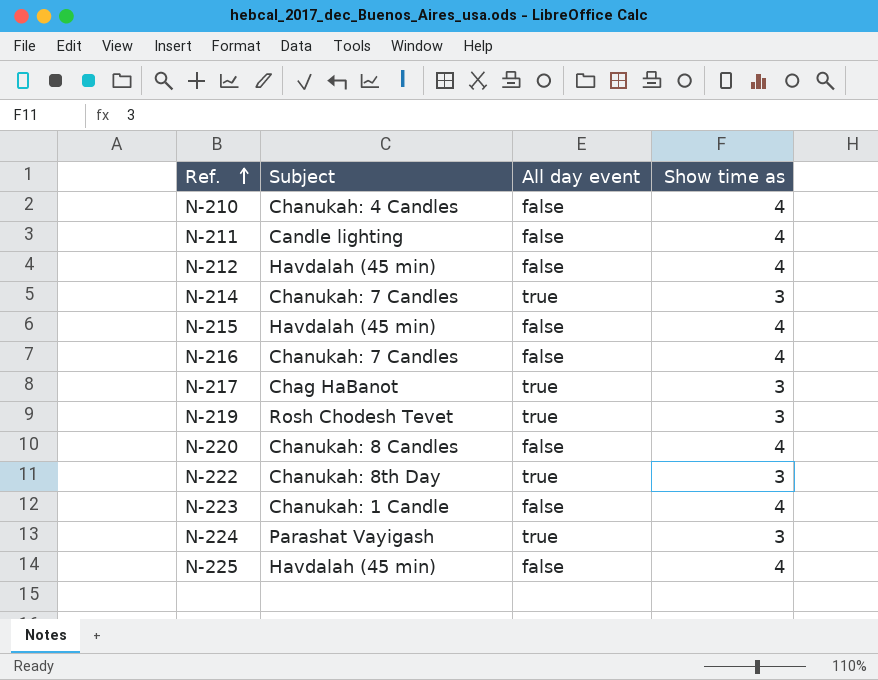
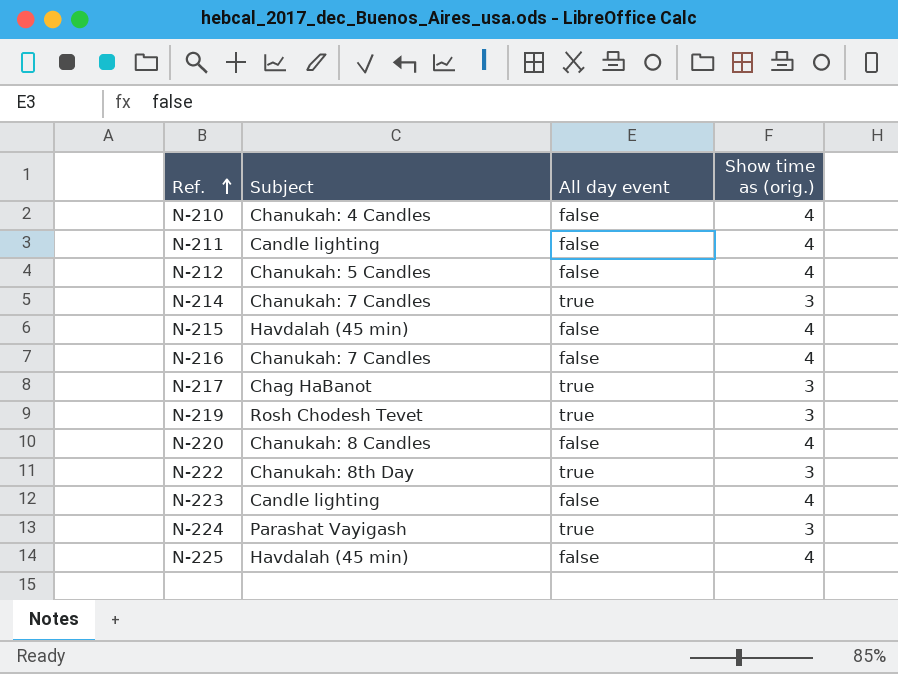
column name: Show time as -> Show time as (orig.)
N-212 | Subject: Havdalah (45 min) -> Chanukah: 5 Candles
N-223 | Subject: Chanukah: 1 Candle -> Candle lighting

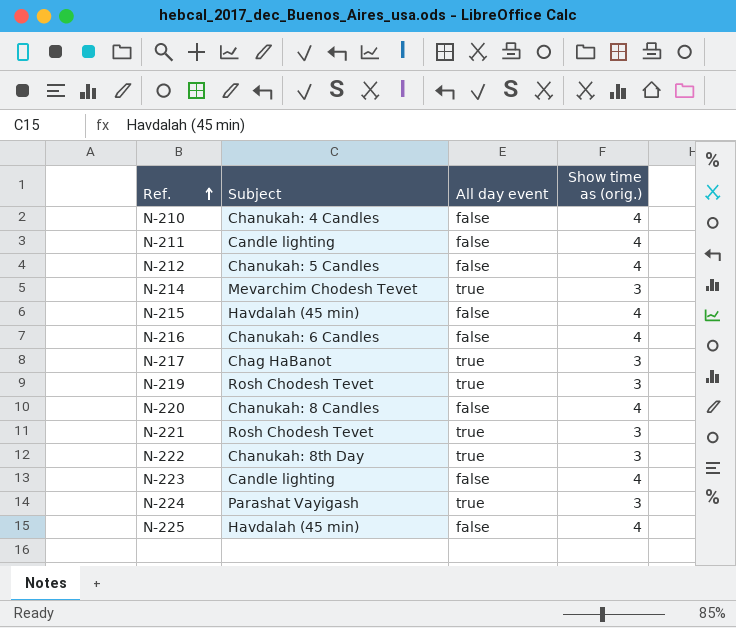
N-214 | Subject: Chanukah: 7 Candles -> Mevarchim Chodesh Tevet
N-216 | Subject: Chanukah: 7 Candles -> Chanukah: 6 Candles
row N-221: none -> Rosh Chodesh Tevet | true | 3

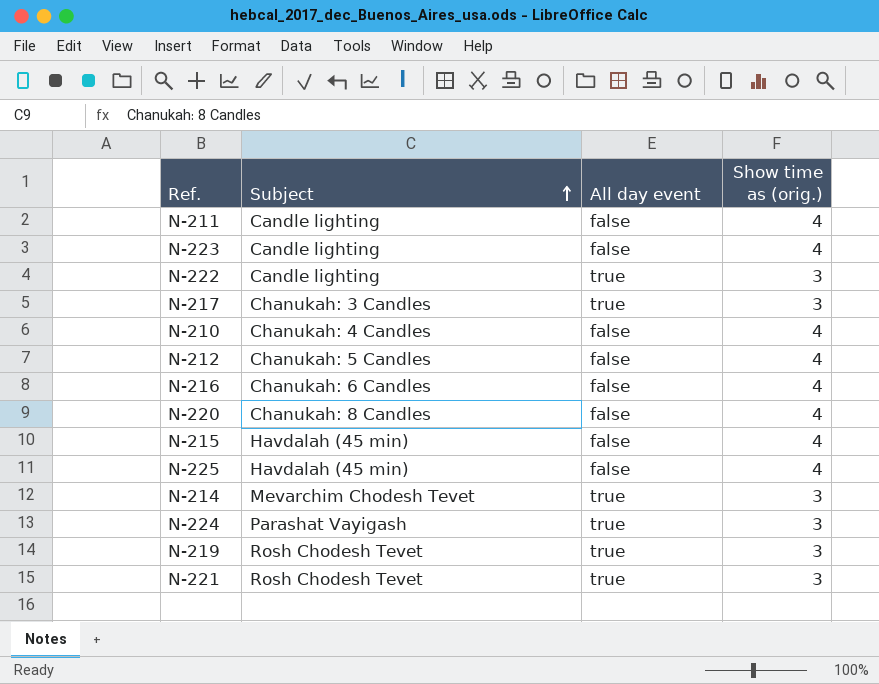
row order: Ref. ascending -> Subject ascending
N-222 | Subject: Chanukah: 8th Day -> Candle lighting
N-217 | Subject: Chag HaBanot -> Chanukah: 3 Candles

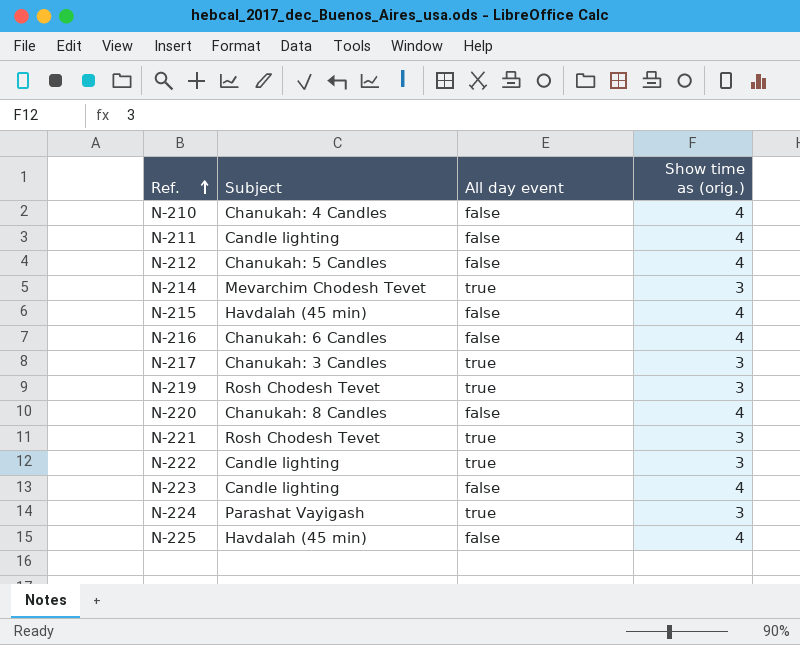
row order: Subject ascending -> Ref. ascending

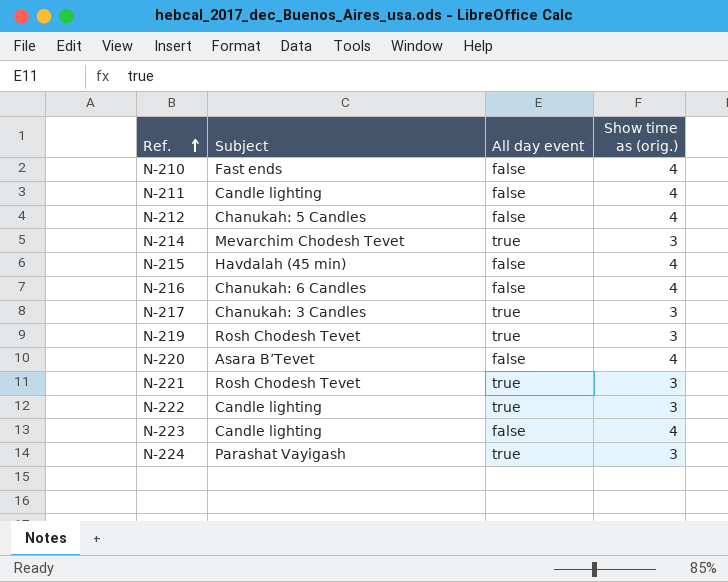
row N-225: Havdalah (45 min) | false | 4 -> none
N-210 | Subject: Chanukah: 4 Candles -> Fast ends
N-220 | Subject: Chanukah: 8 Candles -> Asara B’Tevet

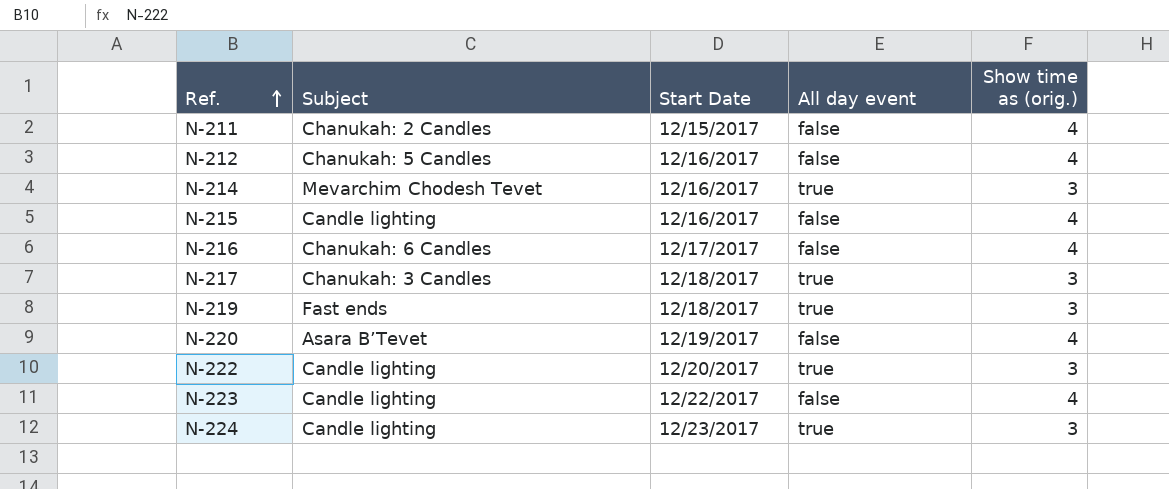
column Start Date | position: none -> 3
row N-210: Fast ends | false | 4 -> none
row N-221: Rosh Chodesh Tevet | true | 3 -> none
N-211 | Subject: Candle lighting -> Chanukah: 2 Candles
N-215 | Subject: Havdalah (45 min) -> Candle lighting
N-219 | Subject: Rosh Chodesh Tevet -> Fast ends
N-224 | Subject: Parashat Vayigash -> Candle lighting

